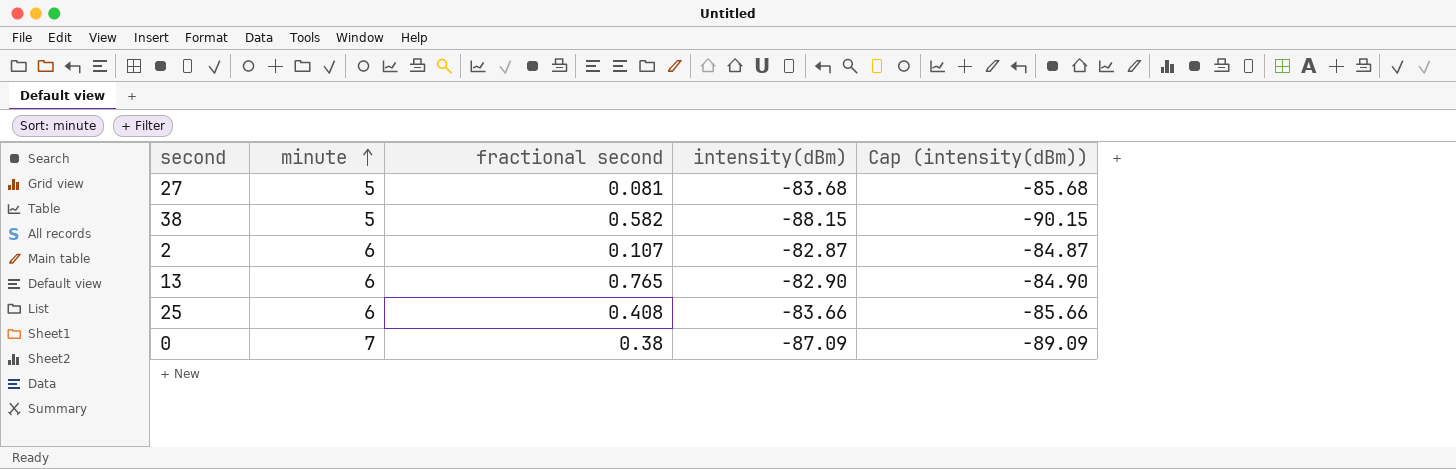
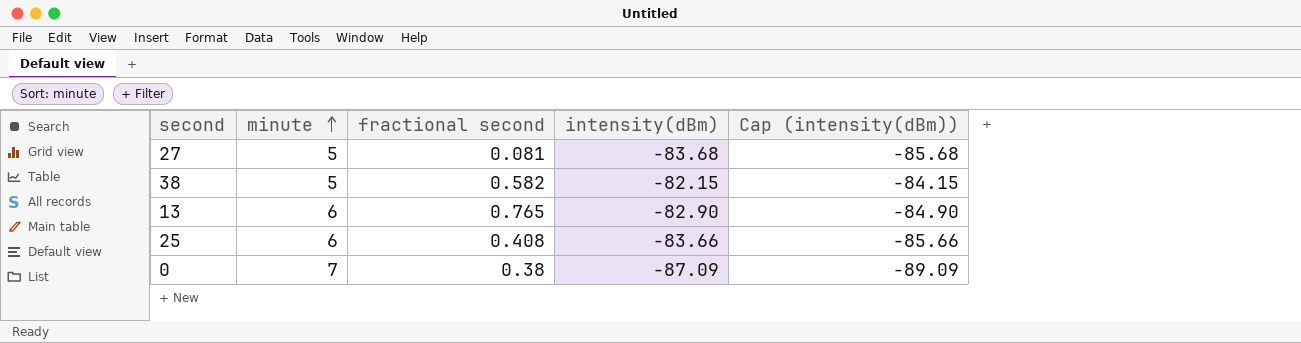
row 2: 6 | 0.107 | -82.87 | -84.87 -> none
38 | intensity(dBm): -88.15 -> -82.15
38 | Cap (intensity(dBm)): -90.15 -> -84.15

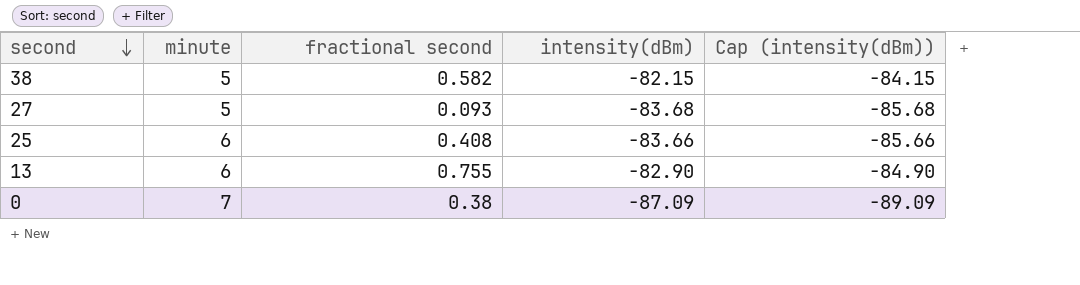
row order: minute ascending -> second descending
27 | fractional second: 0.081 -> 0.093
13 | fractional second: 0.765 -> 0.755

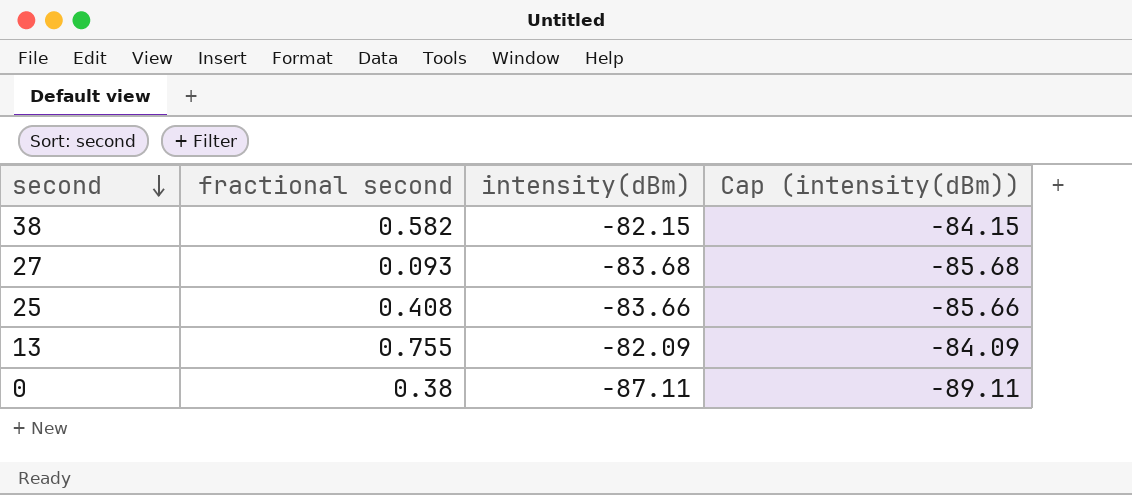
column minute | position: 2 -> none
13 | intensity(dBm): -82.90 -> -82.09
13 | Cap (intensity(dBm)): -84.90 -> -84.09
0 | intensity(dBm): -87.09 -> -87.11
0 | Cap (intensity(dBm)): -89.09 -> -89.11

